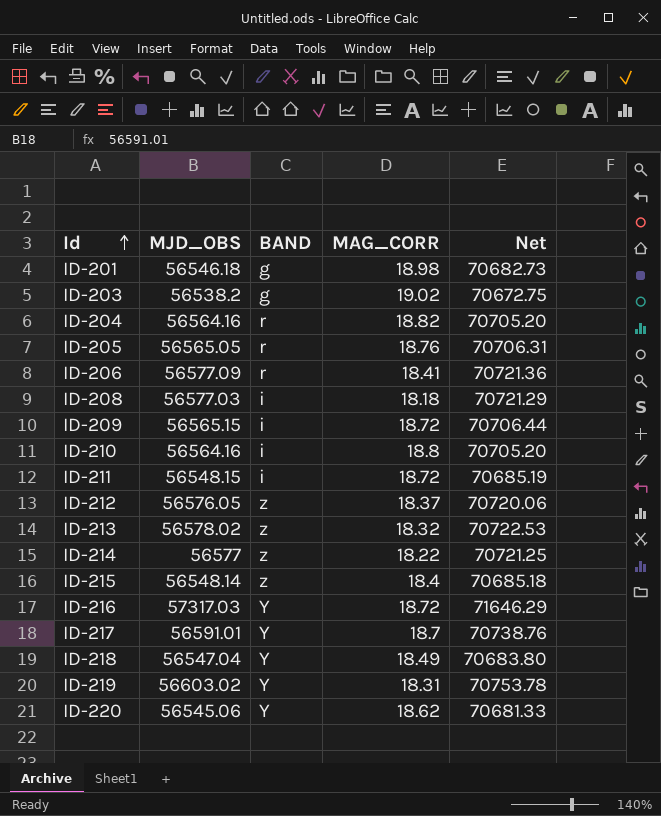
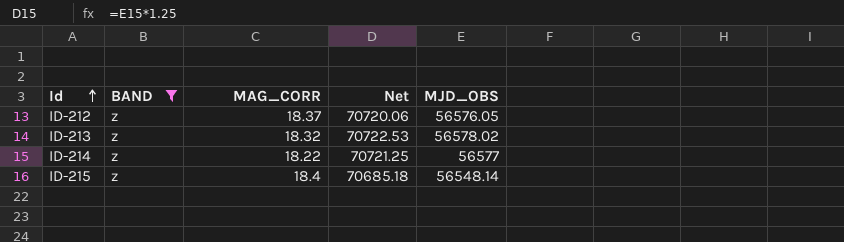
filter: none -> BAND = z
column MJD_OBS | position: 2 -> 5

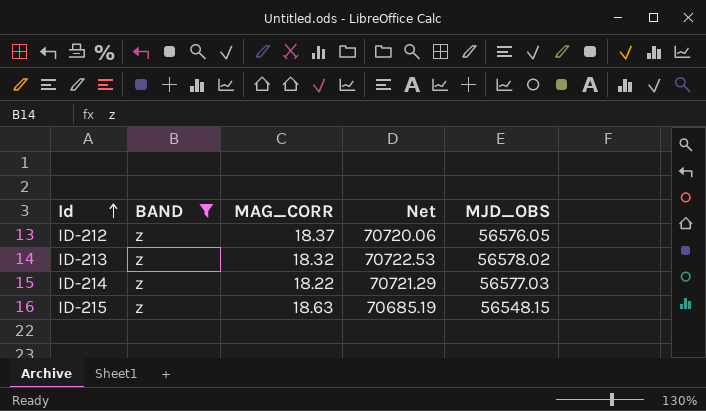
ID-214 | Net: 70721.25 -> 70721.29
ID-214 | MJD_OBS: 56577 -> 56577.03
ID-215 | MAG_CORR: 18.4 -> 18.63
ID-215 | Net: 70685.18 -> 70685.19
ID-215 | MJD_OBS: 56548.14 -> 56548.15

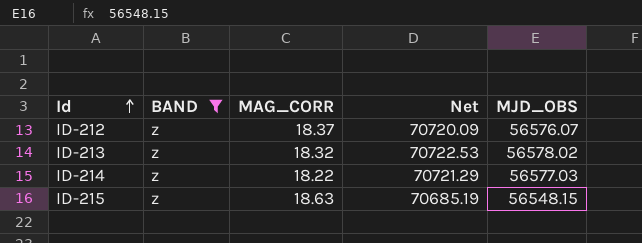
ID-212 | Net: 70720.06 -> 70720.09
ID-212 | MJD_OBS: 56576.05 -> 56576.07

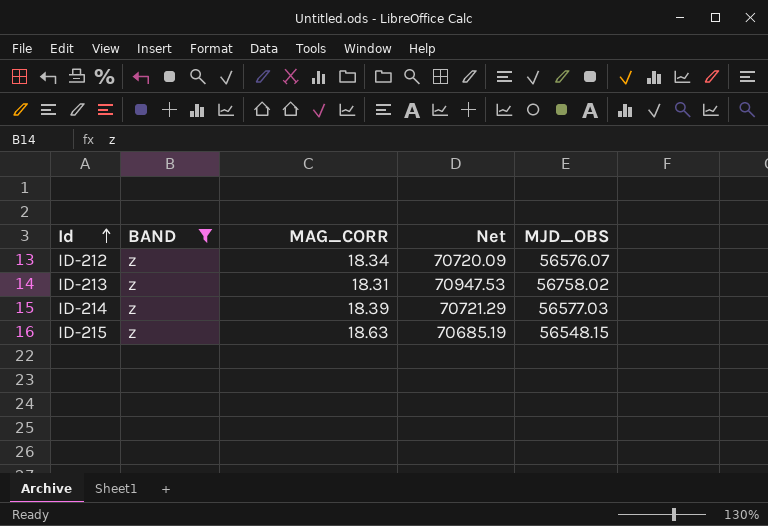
ID-212 | MAG_CORR: 18.37 -> 18.34
ID-213 | MAG_CORR: 18.32 -> 18.31
ID-213 | Net: 70722.53 -> 70947.53
ID-213 | MJD_OBS: 56578.02 -> 56758.02
ID-214 | MAG_CORR: 18.22 -> 18.39

